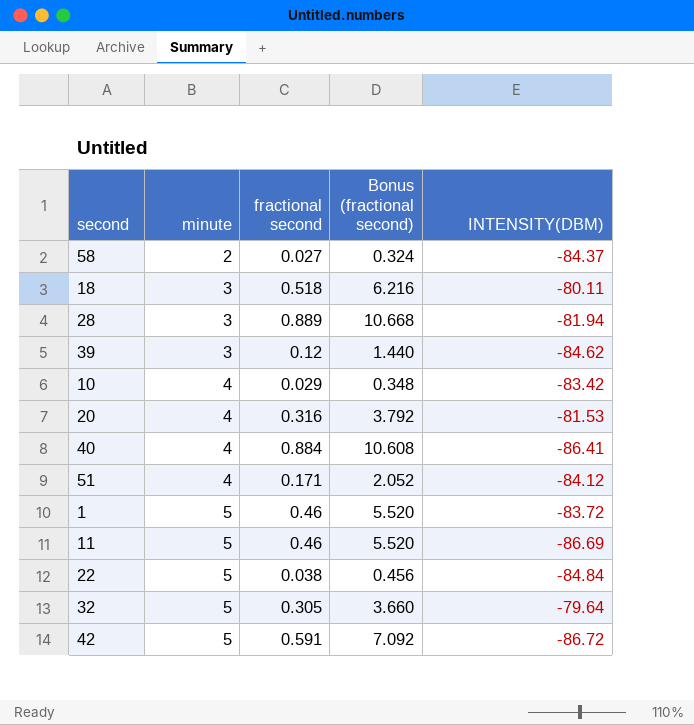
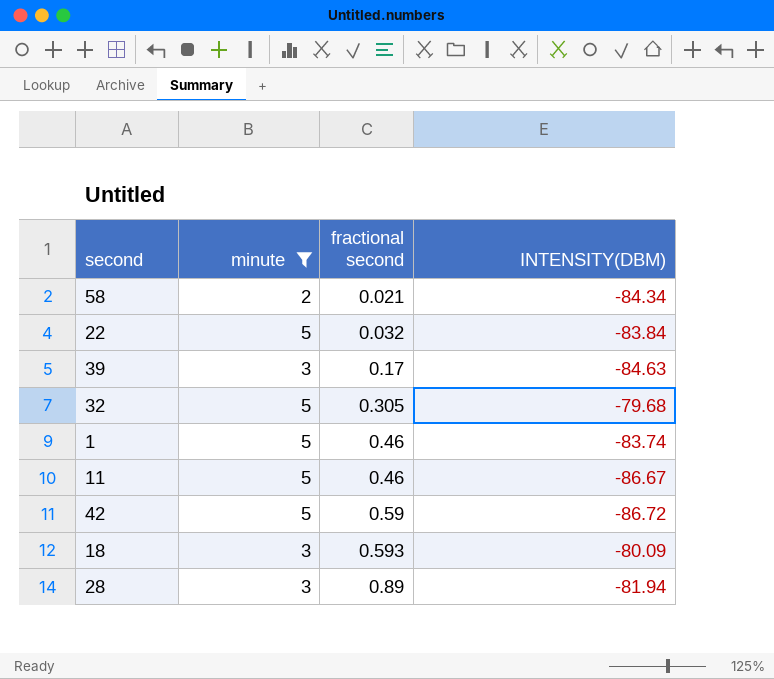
filter: none -> minute != 4
row order: minute ascending -> fractional second ascending
column Bonus (fractional second) | formula: [fractional second] * 12 -> none
58 | fractional second: 0.027 -> 0.021
58 | INTENSITY(DBM): -84.37 -> -84.34
22 | fractional second: 0.038 -> 0.032
22 | INTENSITY(DBM): -84.84 -> -83.84
39 | fractional second: 0.12 -> 0.17
39 | INTENSITY(DBM): -84.62 -> -84.63
32 | INTENSITY(DBM): -79.64 -> -79.68
1 | INTENSITY(DBM): -83.72 -> -83.74
11 | INTENSITY(DBM): -86.69 -> -86.67
42 | fractional second: 0.591 -> 0.59
18 | fractional second: 0.518 -> 0.593
18 | INTENSITY(DBM): -80.11 -> -80.09
28 | fractional second: 0.889 -> 0.89

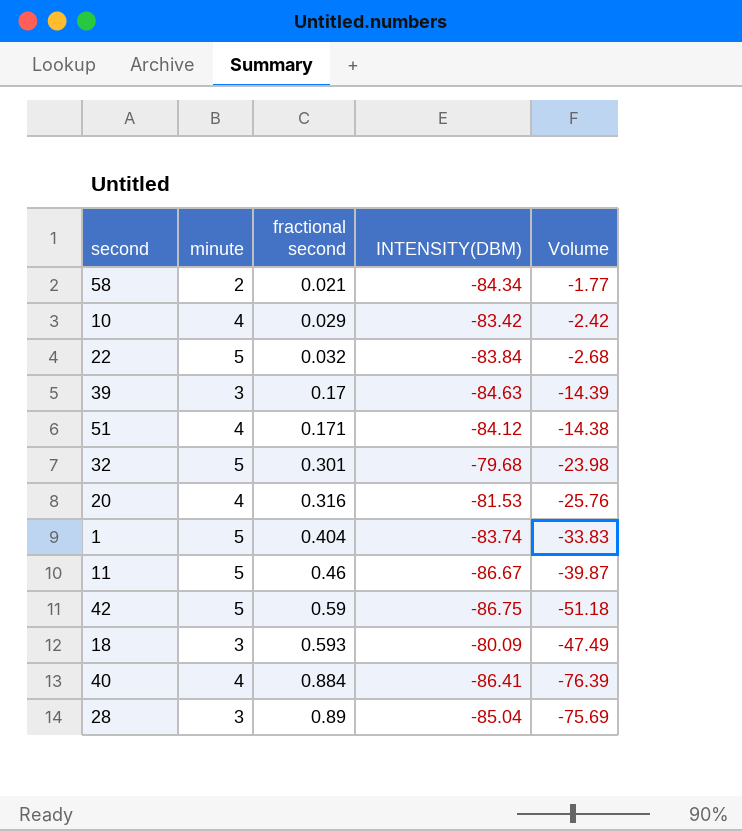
filter: minute != 4 -> none
column Volume | formula: none -> [fractional second] * [INTENSITY(DBM)]
32 | fractional second: 0.305 -> 0.301
1 | fractional second: 0.46 -> 0.404
42 | INTENSITY(DBM): -86.72 -> -86.75
28 | INTENSITY(DBM): -81.94 -> -85.04

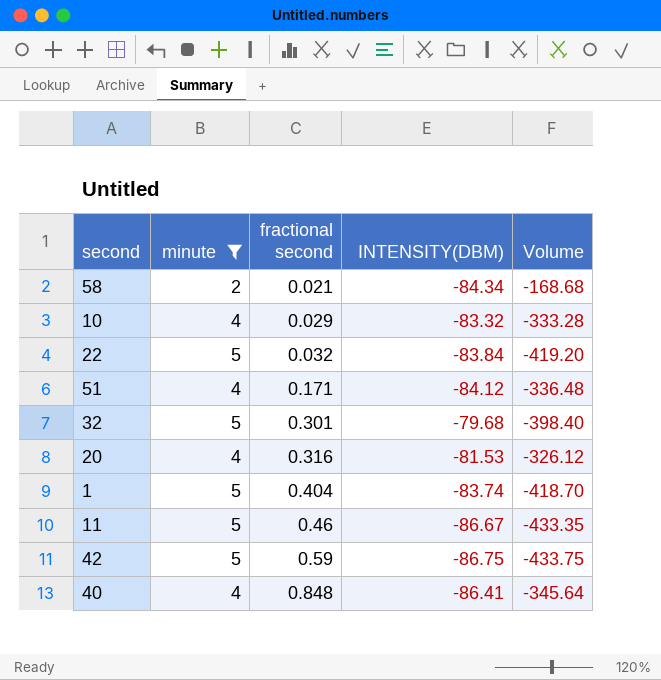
filter: none -> minute != 3
column Volume | formula: [fractional second] * [INTENSITY(DBM)] -> [minute] * [INTENSITY(DBM)]
10 | INTENSITY(DBM): -83.42 -> -83.32
40 | fractional second: 0.884 -> 0.848

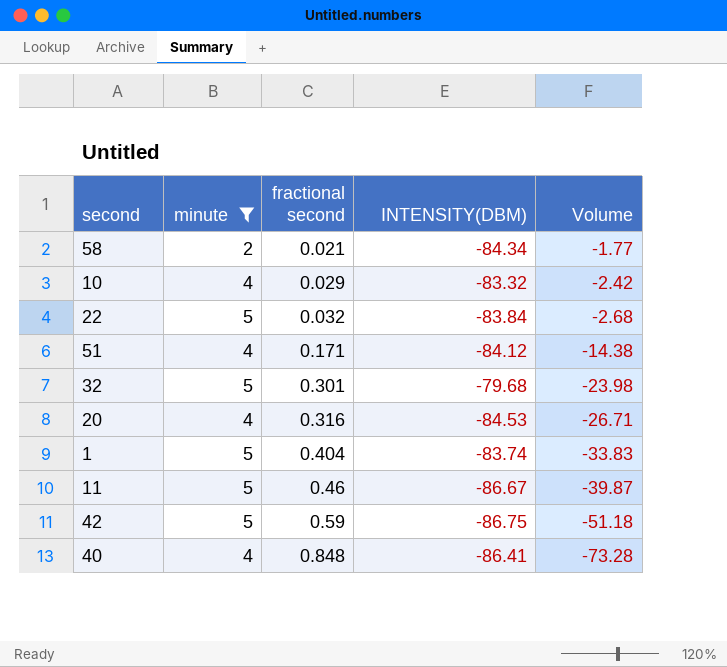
column Volume | formula: [minute] * [INTENSITY(DBM)] -> [fractional second] * [INTENSITY(DBM)]
20 | INTENSITY(DBM): -81.53 -> -84.53

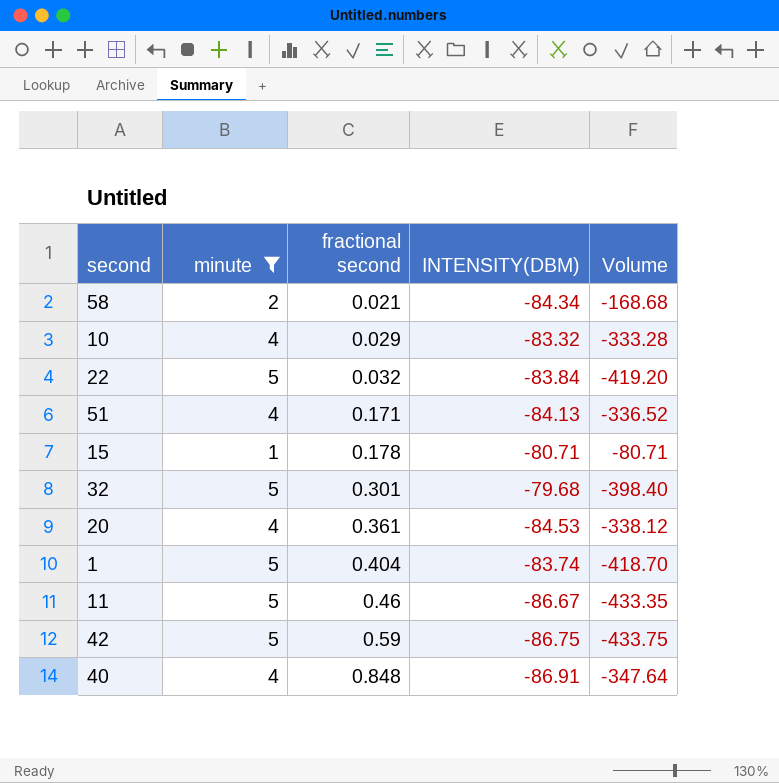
column Volume | formula: [fractional second] * [INTENSITY(DBM)] -> [minute] * [INTENSITY(DBM)]
51 | INTENSITY(DBM): -84.12 -> -84.13
row 15: none -> 1 | 0.178 | -80.71 | -80.71
20 | fractional second: 0.316 -> 0.361
40 | INTENSITY(DBM): -86.41 -> -86.91

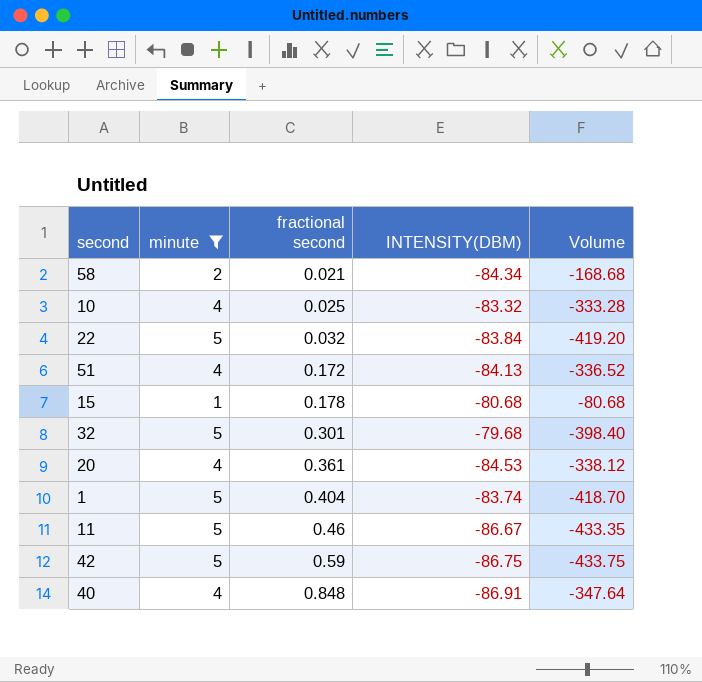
10 | fractional second: 0.029 -> 0.025
51 | fractional second: 0.171 -> 0.172
15 | INTENSITY(DBM): -80.71 -> -80.68
15 | Volume: -80.71 -> -80.68

